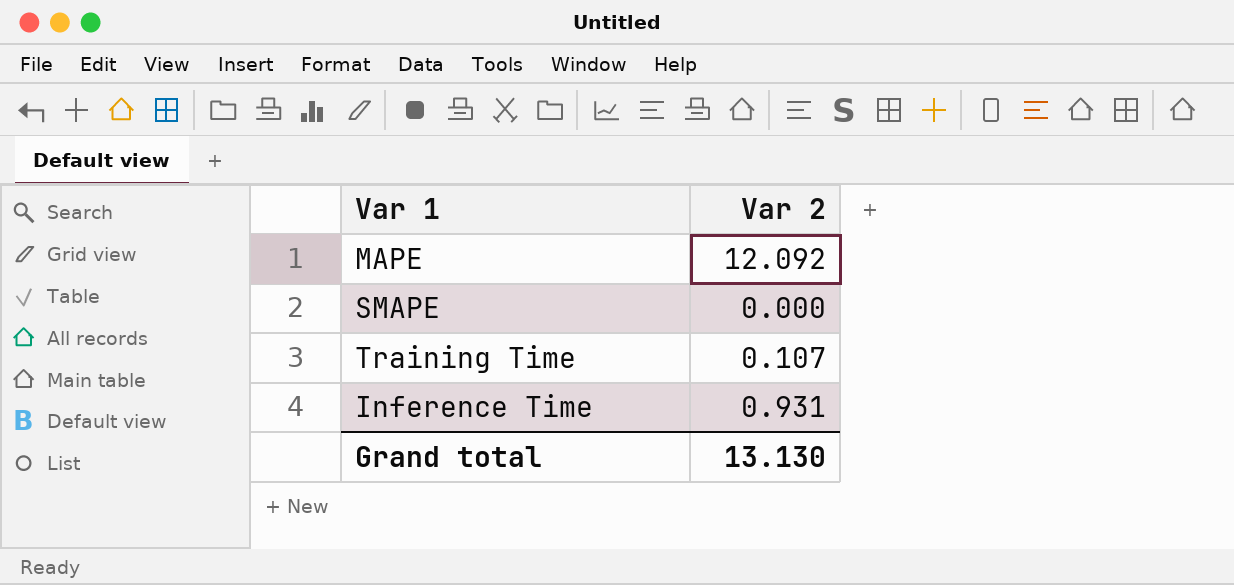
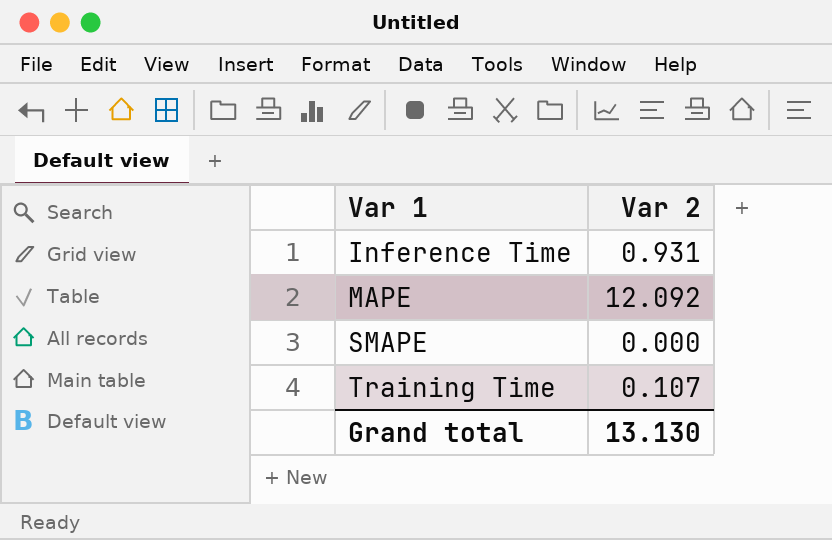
row order: none -> Var 1 ascending

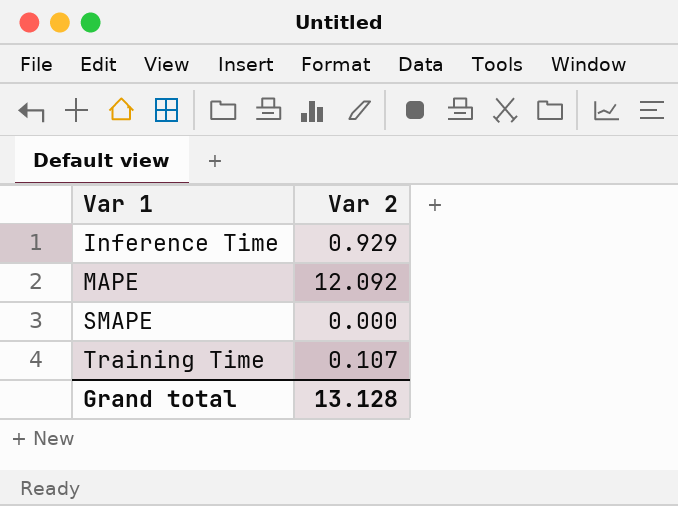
Inference Time | Var 2: 0.931 -> 0.929
Grand total | Var 2: 13.130 -> 13.128

